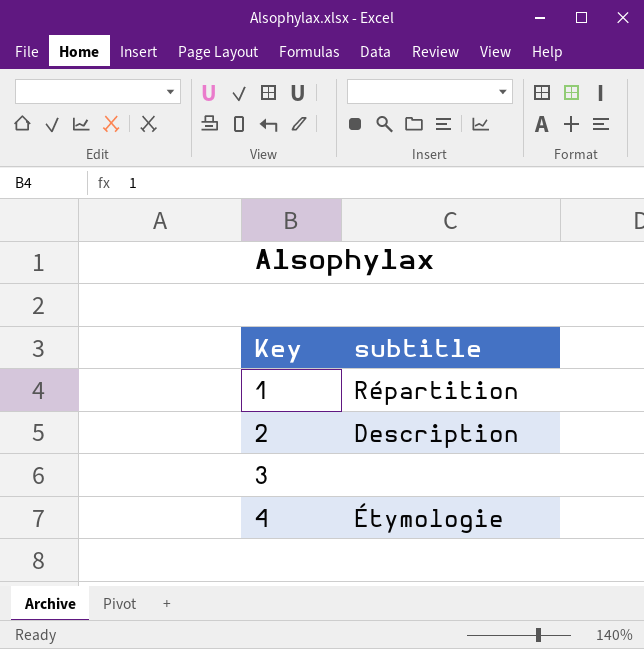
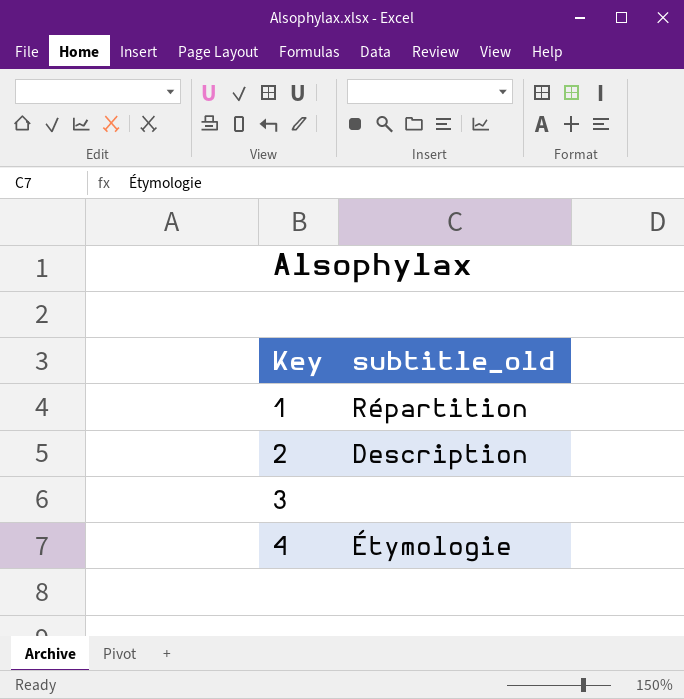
column name: subtitle -> subtitle_old

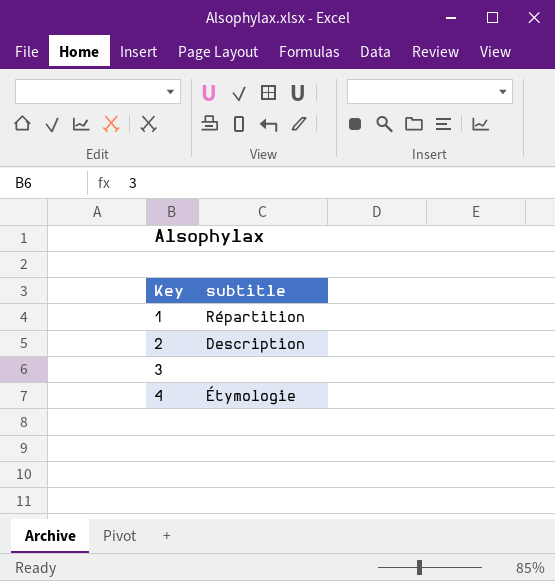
column name: subtitle_old -> subtitle

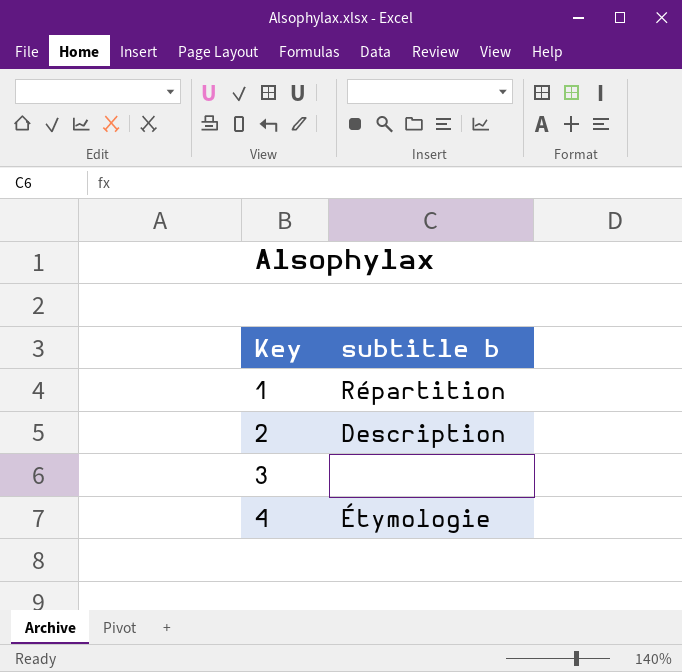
column name: subtitle -> subtitle b

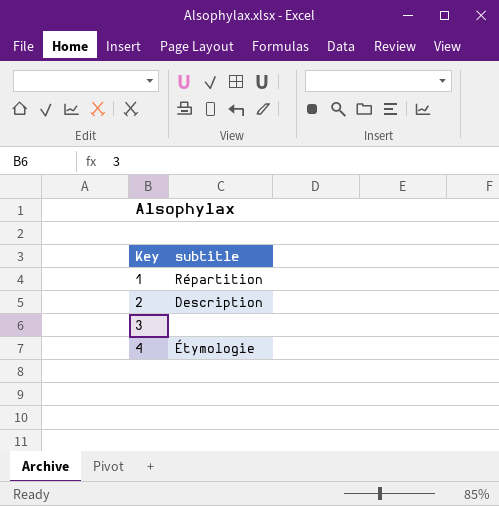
column name: subtitle b -> subtitle

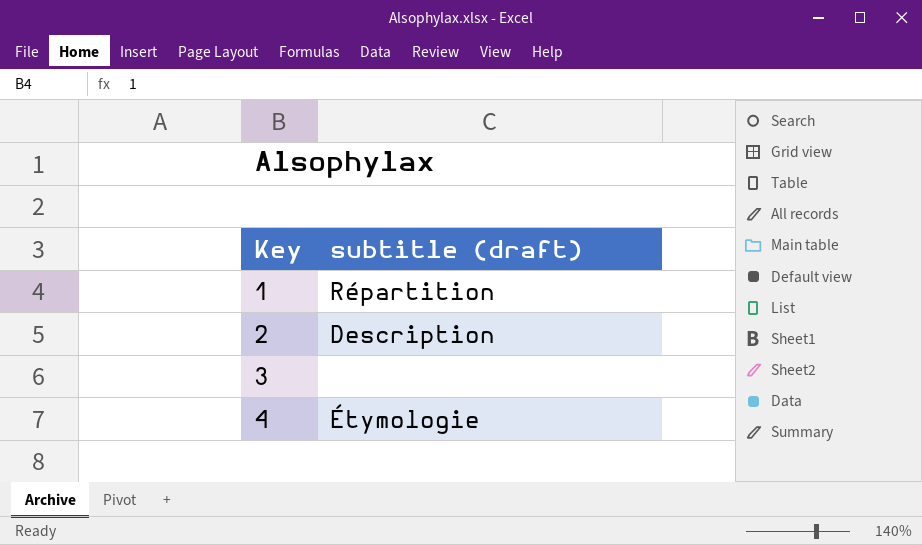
column name: subtitle -> subtitle (draft)

